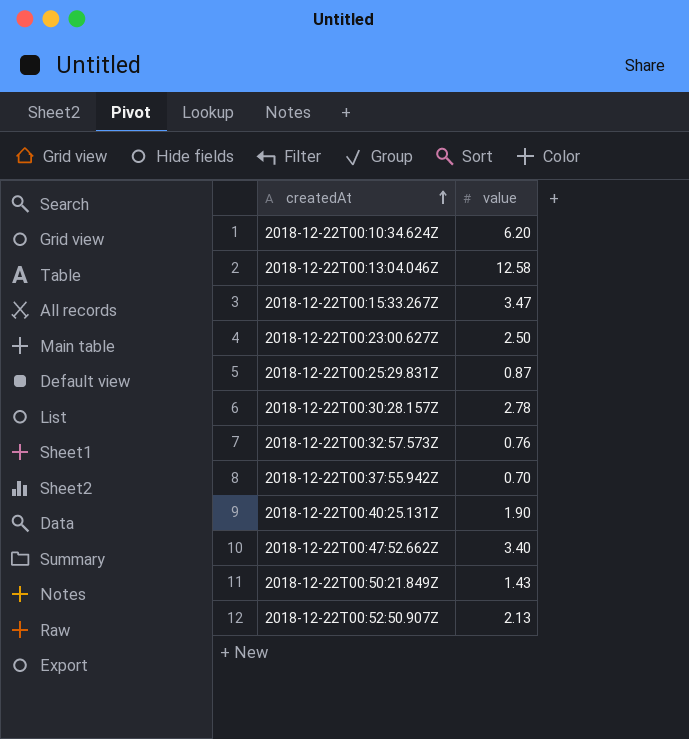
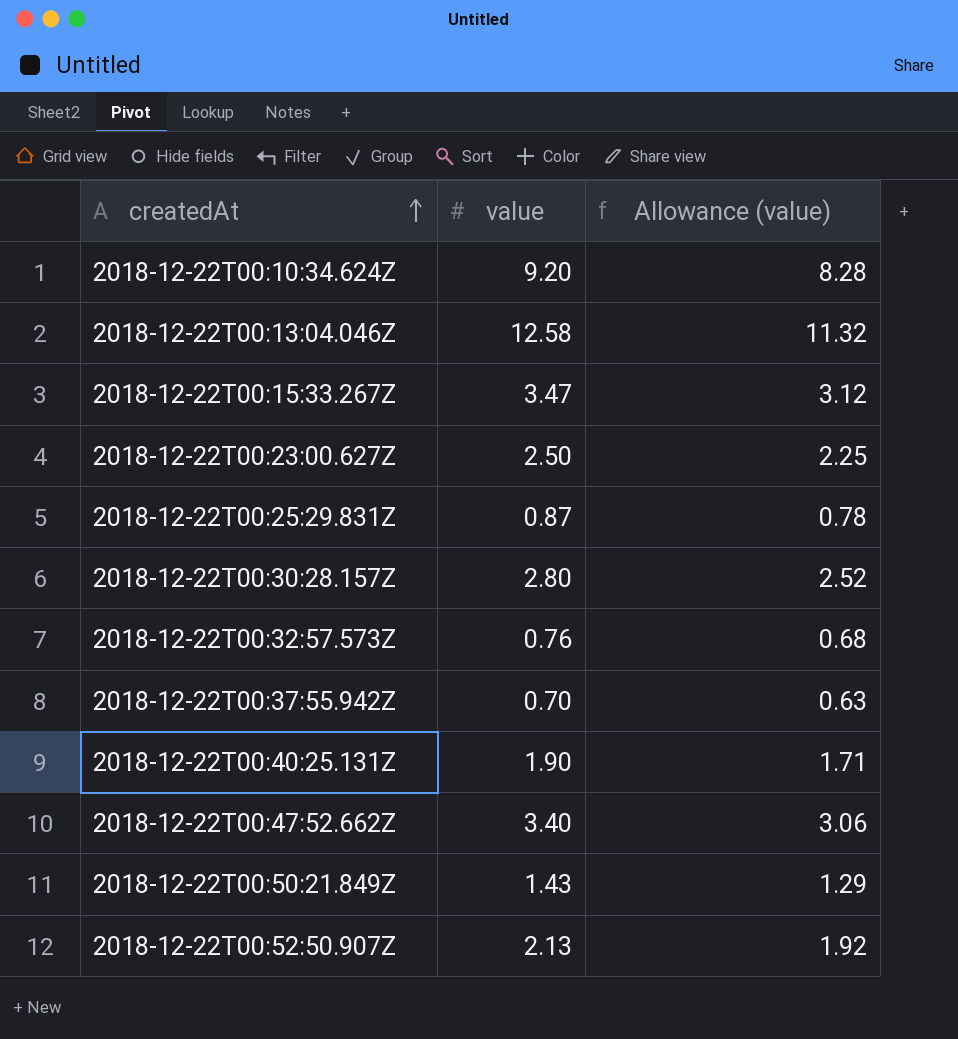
column Allowance (value) | formula: none -> [value] * 0.9
2018-12-22T00:10:34.624Z | value: 6.20 -> 9.20
2018-12-22T00:30:28.157Z | value: 2.78 -> 2.80

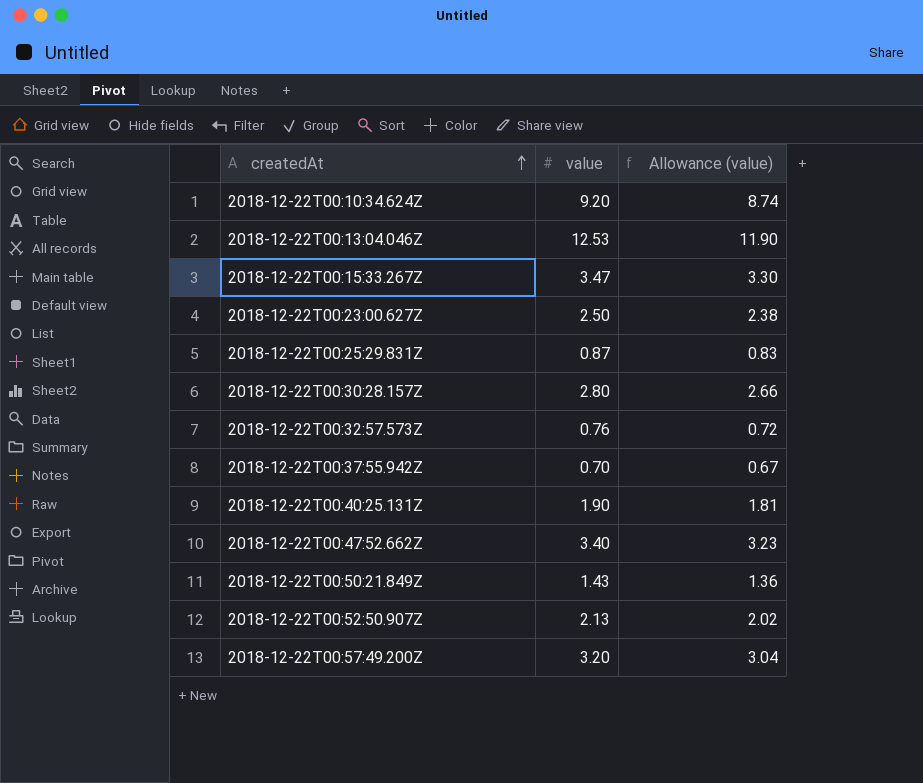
column Allowance (value) | formula: [value] * 0.9 -> [value] * 0.95
2018-12-22T00:13:04.046Z | value: 12.58 -> 12.53
row 2018-12-22T00:57:49.200Z: none -> 3.20 | 3.04

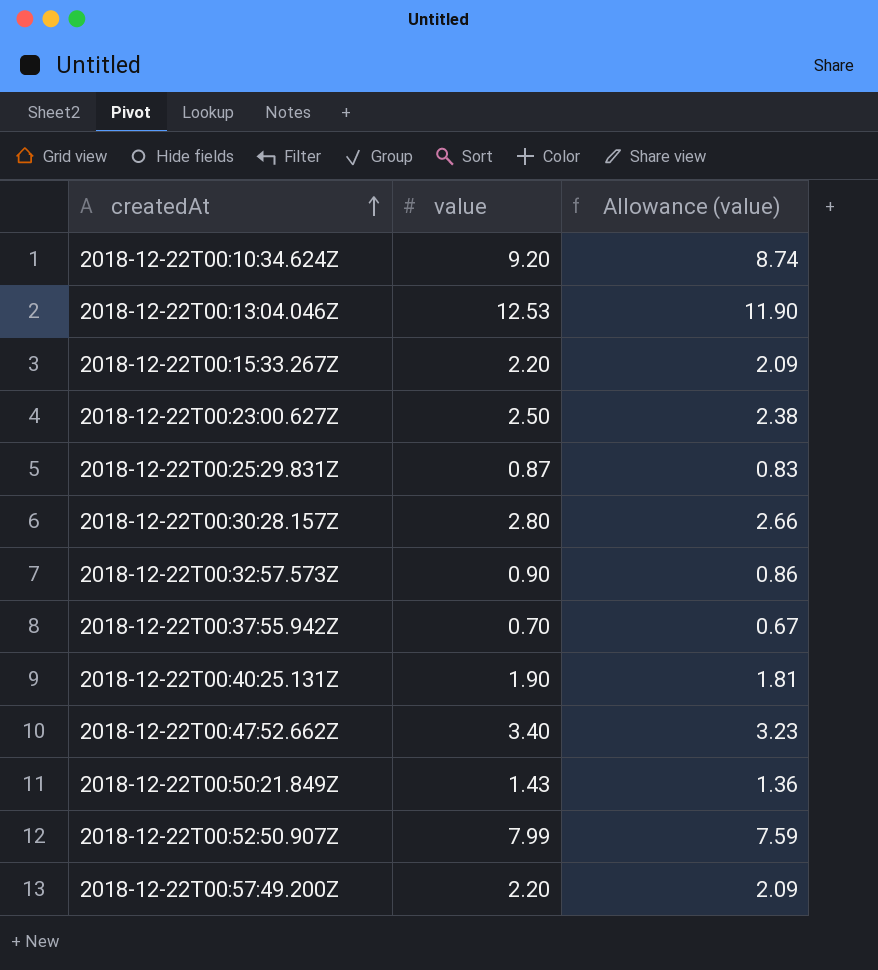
2018-12-22T00:15:33.267Z | value: 3.47 -> 2.20
2018-12-22T00:15:33.267Z | Allowance (value): 3.30 -> 2.09
2018-12-22T00:32:57.573Z | value: 0.76 -> 0.90
2018-12-22T00:32:57.573Z | Allowance (value): 0.72 -> 0.86
2018-12-22T00:52:50.907Z | value: 2.13 -> 7.99
2018-12-22T00:52:50.907Z | Allowance (value): 2.02 -> 7.59
2018-12-22T00:57:49.200Z | value: 3.20 -> 2.20
2018-12-22T00:57:49.200Z | Allowance (value): 3.04 -> 2.09

